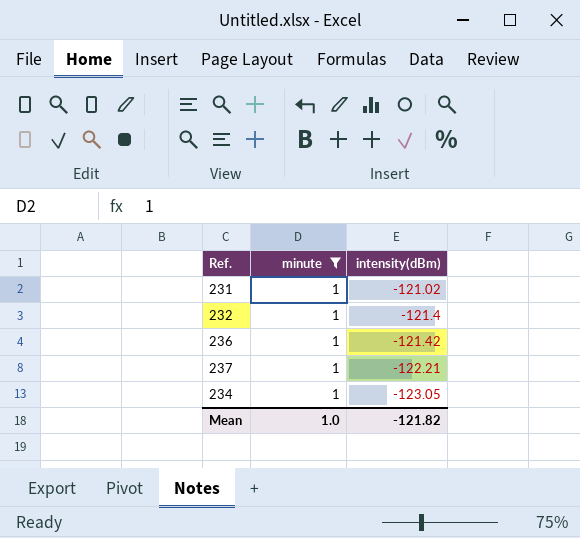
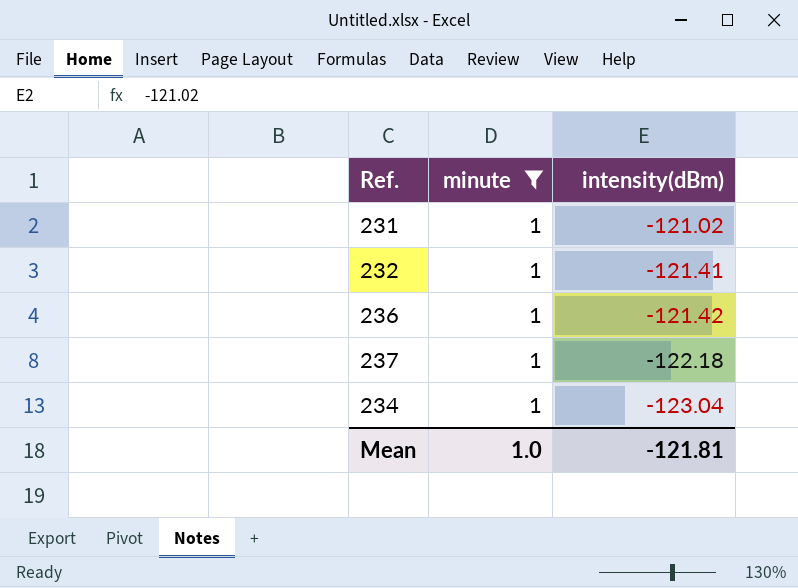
232 | intensity(dBm): -121.4 -> -121.41
237 | intensity(dBm): -122.21 -> -122.18
234 | intensity(dBm): -123.05 -> -123.04
Mean | intensity(dBm): -121.82 -> -121.81

